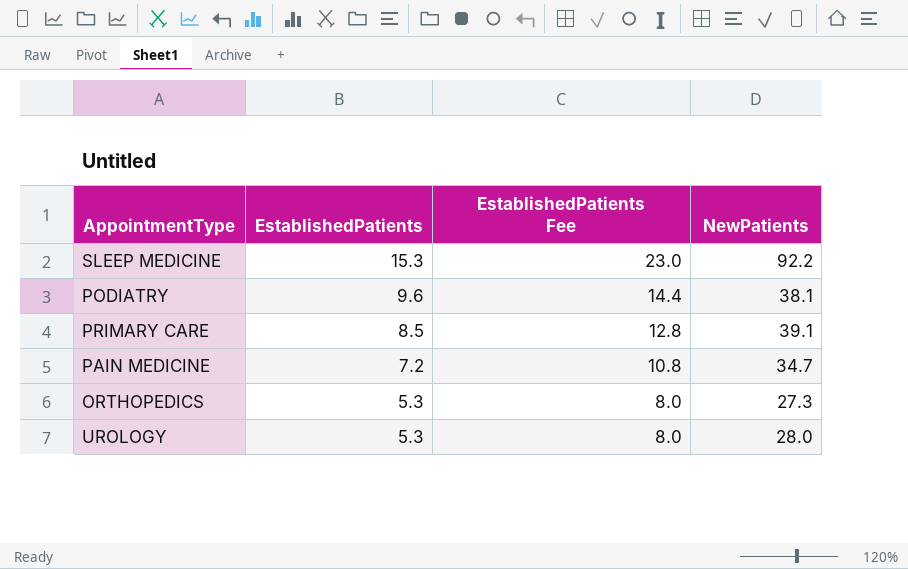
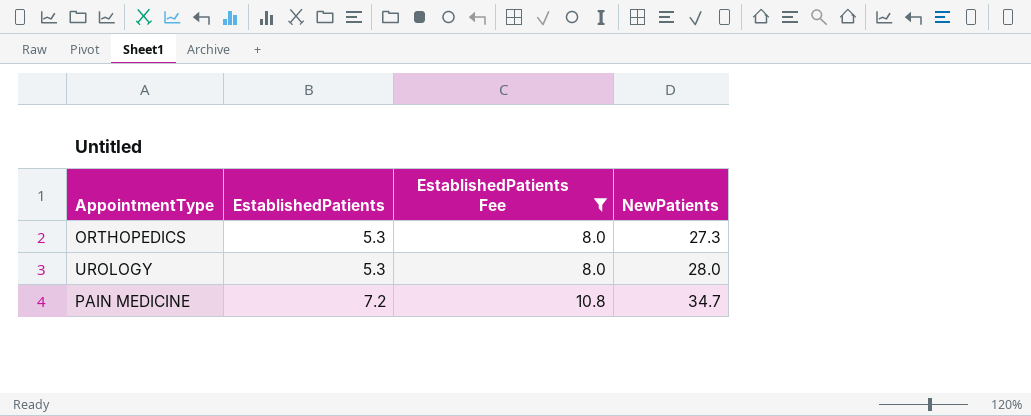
filter: none -> EstablishedPatients Fee <= 10.8
row order: EstablishedPatients descending -> EstablishedPatients ascending

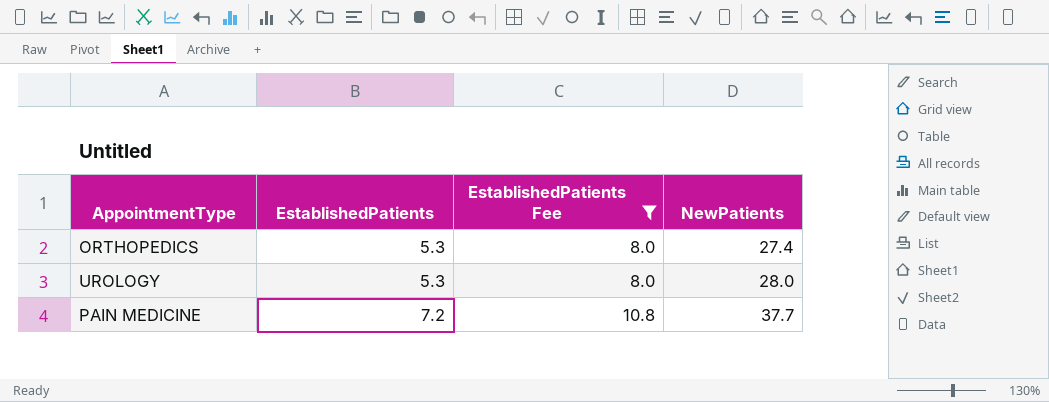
ORTHOPEDICS | NewPatients: 27.3 -> 27.4
PAIN MEDICINE | NewPatients: 34.7 -> 37.7

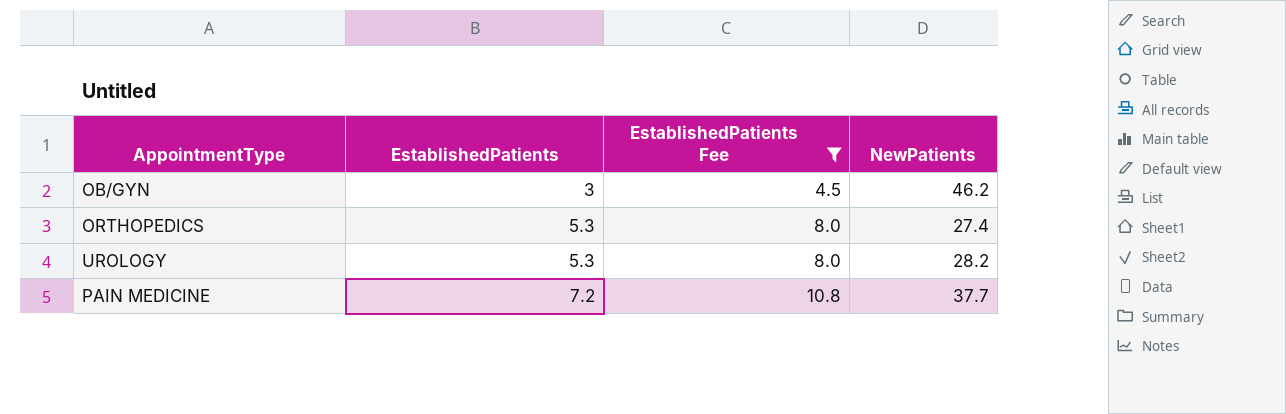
row OB/GYN: none -> 3 | 4.5 | 46.2
UROLOGY | NewPatients: 28.0 -> 28.2

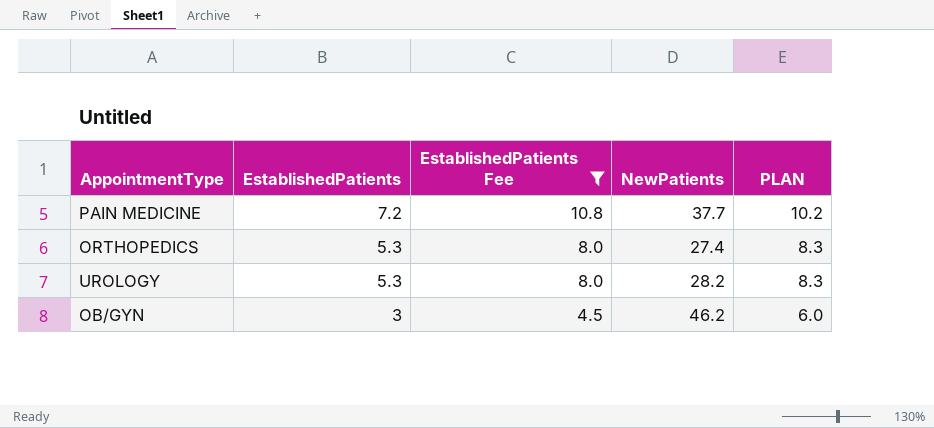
row order: EstablishedPatients ascending -> EstablishedPatients descending
column PLAN | formula: none -> [EstablishedPatients] + 3

